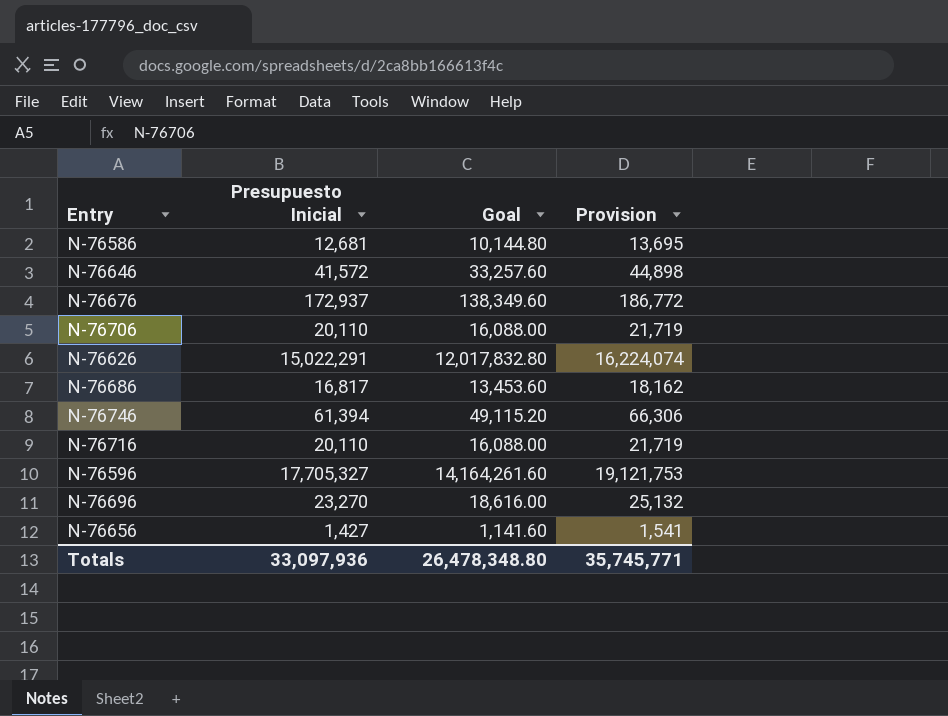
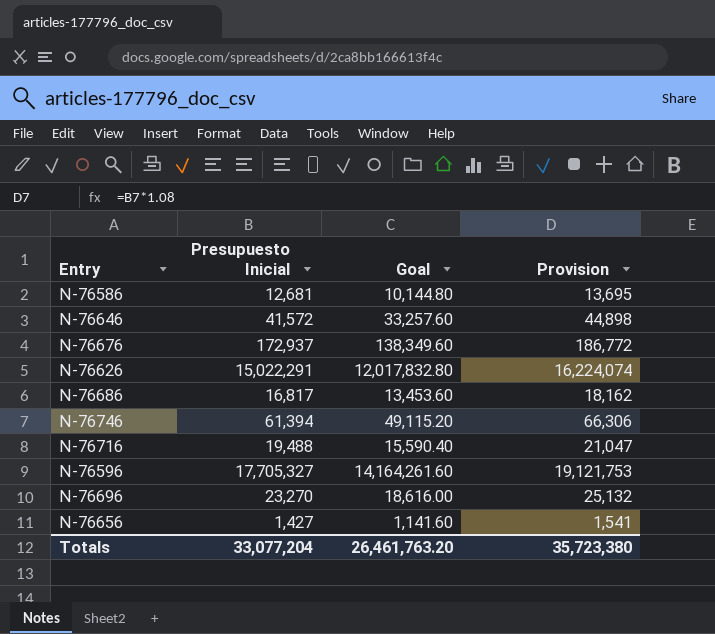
row N-76706: 20,110 | 16,088.00 | 21,719 -> none
N-76716 | Presupuesto Inicial: 20,110 -> 19,488
N-76716 | Goal: 16,088.00 -> 15,590.40
N-76716 | Provision: 21,719 -> 21,047
Totals | Presupuesto Inicial: 33,097,936 -> 33,077,204
Totals | Goal: 26,478,348.80 -> 26,461,763.20
Totals | Provision: 35,745,771 -> 35,723,380

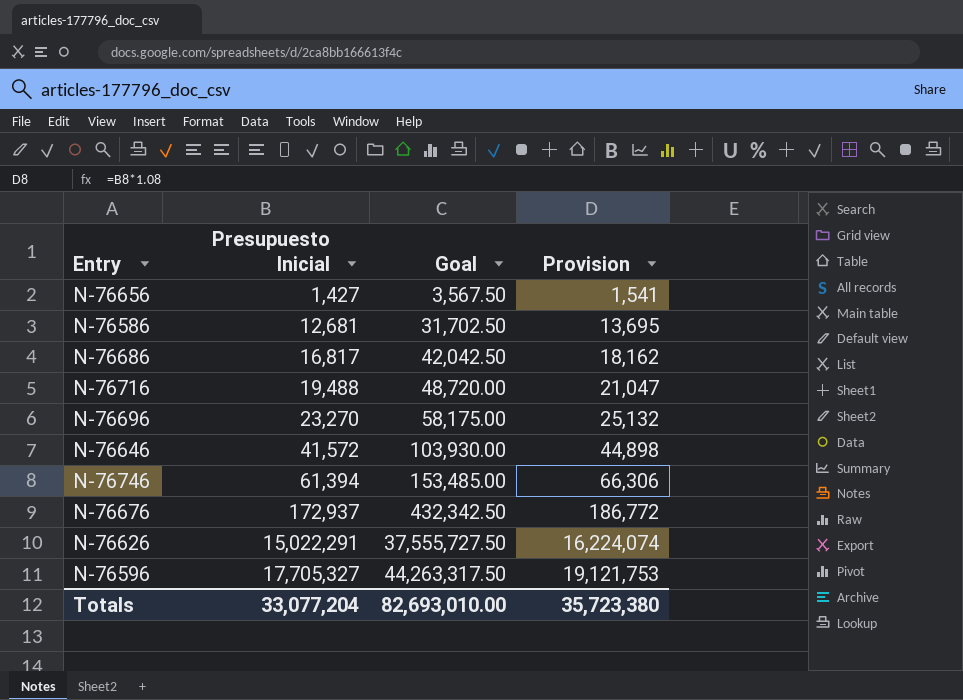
row order: none -> Presupuesto Inicial ascending
column Goal | formula: [Presupuesto Inicial] * 0.8 -> [Presupuesto Inicial] * 2.5
Totals | Goal: 26,461,763.20 -> 82,693,010.00

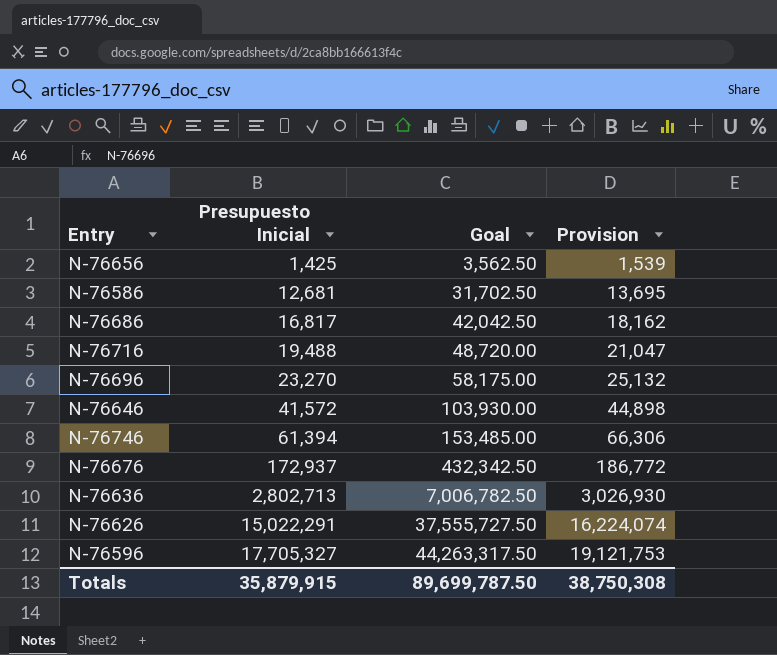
N-76656 | Presupuesto Inicial: 1,427 -> 1,425
N-76656 | Goal: 3,567.50 -> 3,562.50
N-76656 | Provision: 1,541 -> 1,539
row N-76636: none -> 2,802,713 | 7,006,782.50 | 3,026,930
Totals | Presupuesto Inicial: 33,077,204 -> 35,879,915
Totals | Goal: 82,693,010.00 -> 89,699,787.50
Totals | Provision: 35,723,380 -> 38,750,308

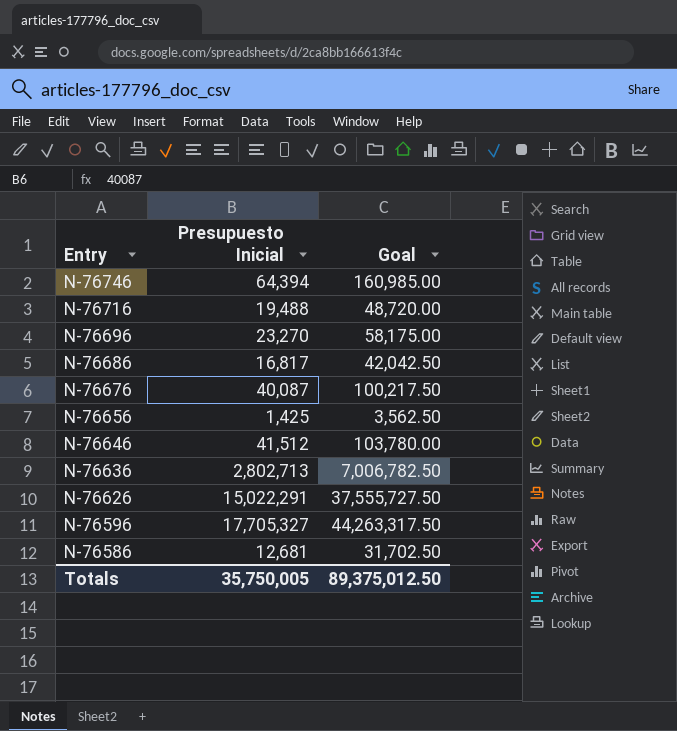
row order: Presupuesto Inicial ascending -> Entry descending
column Provision | formula: [Presupuesto Inicial] * 1.08 -> none
N-76746 | Presupuesto Inicial: 61,394 -> 64,394
N-76746 | Goal: 153,485.00 -> 160,985.00
N-76676 | Presupuesto Inicial: 172,937 -> 40,087
N-76676 | Goal: 432,342.50 -> 100,217.50
N-76646 | Presupuesto Inicial: 41,572 -> 41,512
N-76646 | Goal: 103,930.00 -> 103,780.00
Totals | Presupuesto Inicial: 35,879,915 -> 35,750,005
Totals | Goal: 89,699,787.50 -> 89,375,012.50

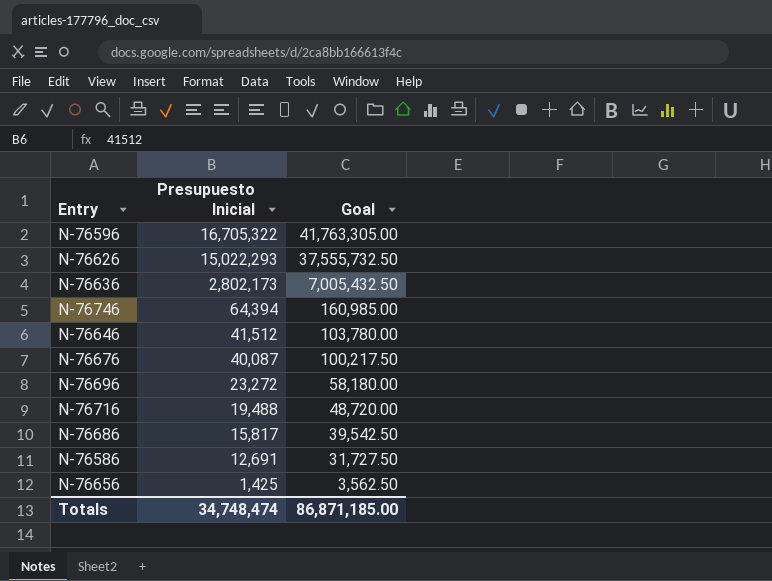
row order: Entry descending -> Presupuesto Inicial descending
N-76596 | Presupuesto Inicial: 17,705,327 -> 16,705,322
N-76596 | Goal: 44,263,317.50 -> 41,763,305.00
N-76626 | Presupuesto Inicial: 15,022,291 -> 15,022,293
N-76626 | Goal: 37,555,727.50 -> 37,555,732.50
N-76636 | Presupuesto Inicial: 2,802,713 -> 2,802,173
N-76636 | Goal: 7,006,782.50 -> 7,005,432.50
N-76696 | Presupuesto Inicial: 23,270 -> 23,272
N-76696 | Goal: 58,175.00 -> 58,180.00
N-76686 | Presupuesto Inicial: 16,817 -> 15,817
N-76686 | Goal: 42,042.50 -> 39,542.50
N-76586 | Presupuesto Inicial: 12,681 -> 12,691
N-76586 | Goal: 31,702.50 -> 31,727.50
Totals | Presupuesto Inicial: 35,750,005 -> 34,748,474
Totals | Goal: 89,375,012.50 -> 86,871,185.00

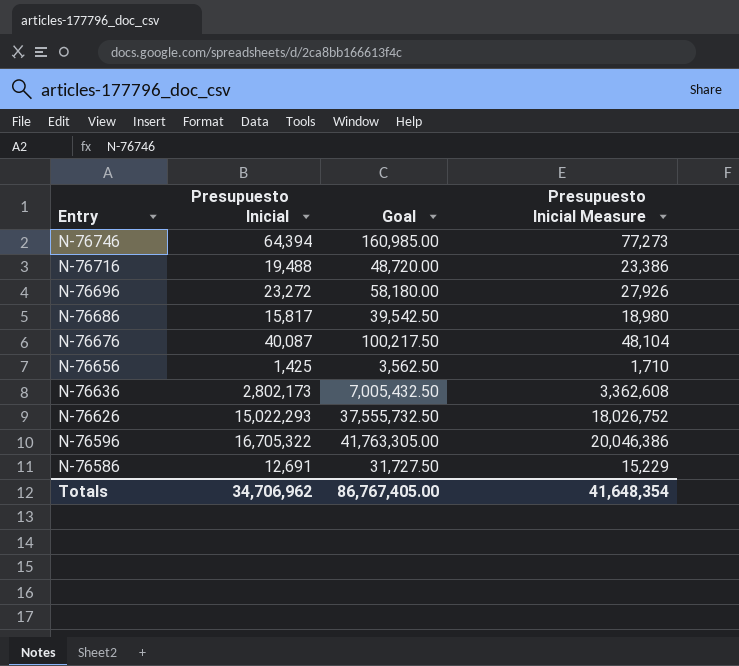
row order: Presupuesto Inicial descending -> Entry descending
column Presupuesto Inicial Measure | formula: none -> [Presupuesto Inicial] * 1.2
row N-76646: 41,512 | 103,780.00 -> none
Totals | Presupuesto Inicial: 34,748,474 -> 34,706,962
Totals | Goal: 86,871,185.00 -> 86,767,405.00

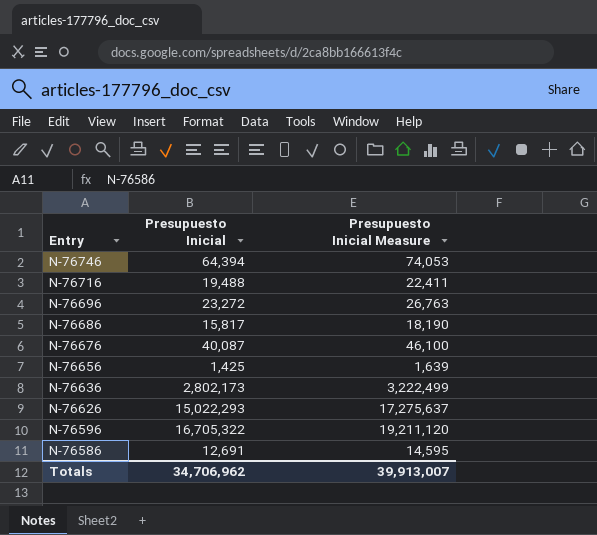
column Goal | formula: [Presupuesto Inicial] * 2.5 -> none
column Presupuesto Inicial Measure | formula: [Presupuesto Inicial] * 1.2 -> [Presupuesto Inicial] * 1.15
Totals | Presupuesto Inicial Measure: 41,648,354 -> 39,913,007

